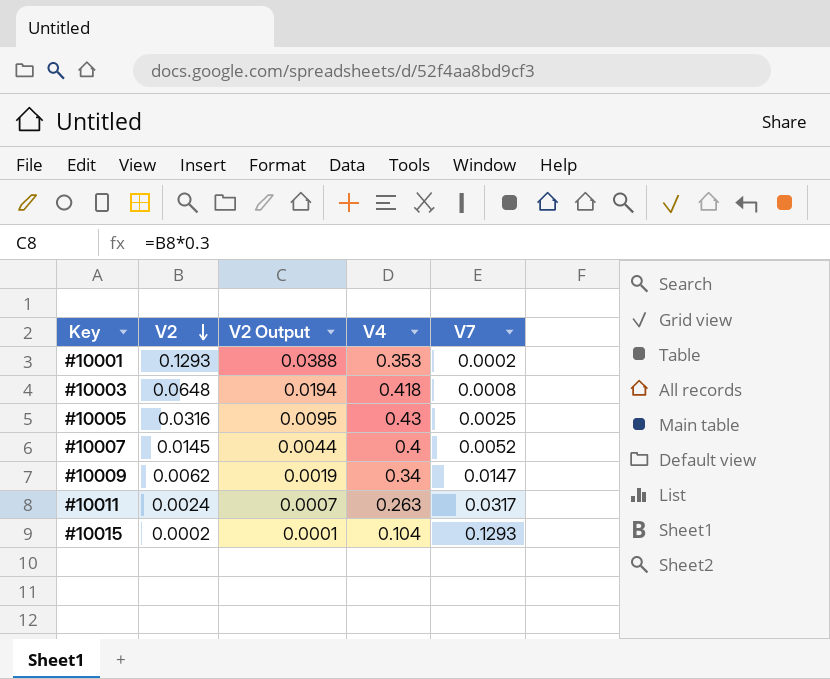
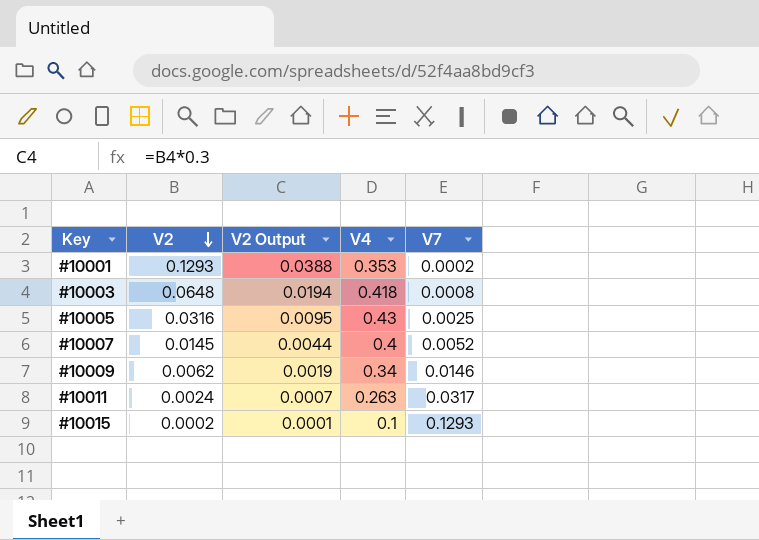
#10009 | V7: 0.0147 -> 0.0146
#10015 | V4: 0.104 -> 0.1

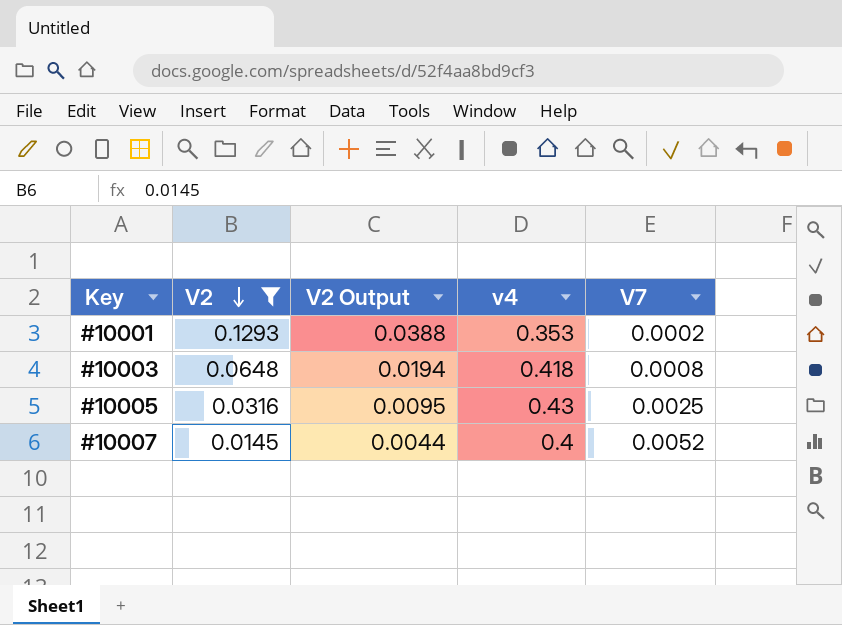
filter: none -> V2 >= 0.0145
column name: V4 -> v4

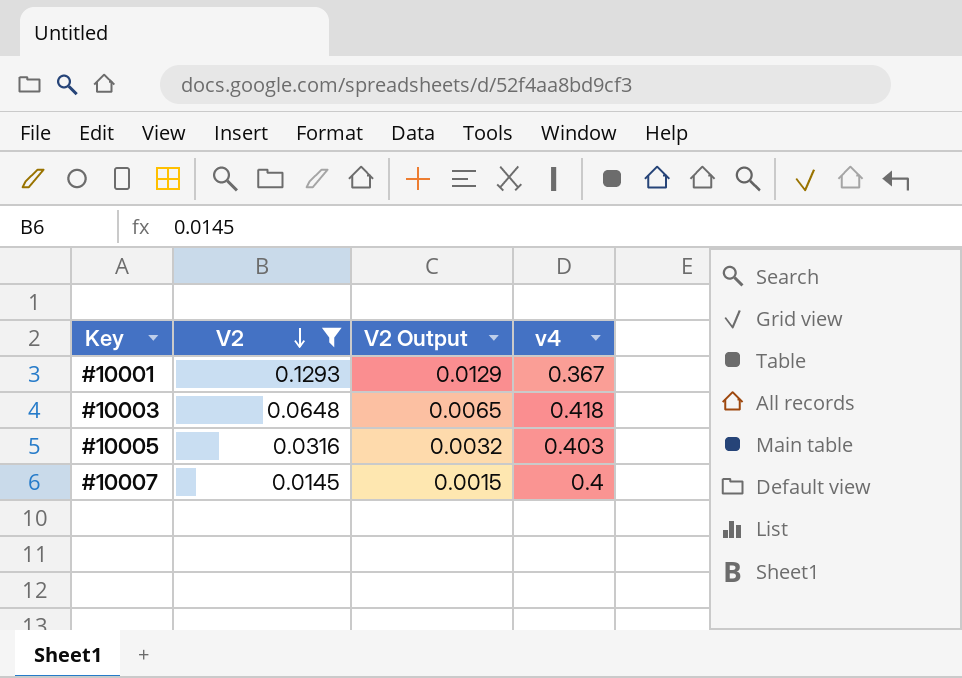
column V7 | position: 5 -> none
column V2 Output | formula: [V2] * 0.3 -> [V2] * 0.1
#10001 | v4: 0.353 -> 0.367
#10005 | v4: 0.43 -> 0.403

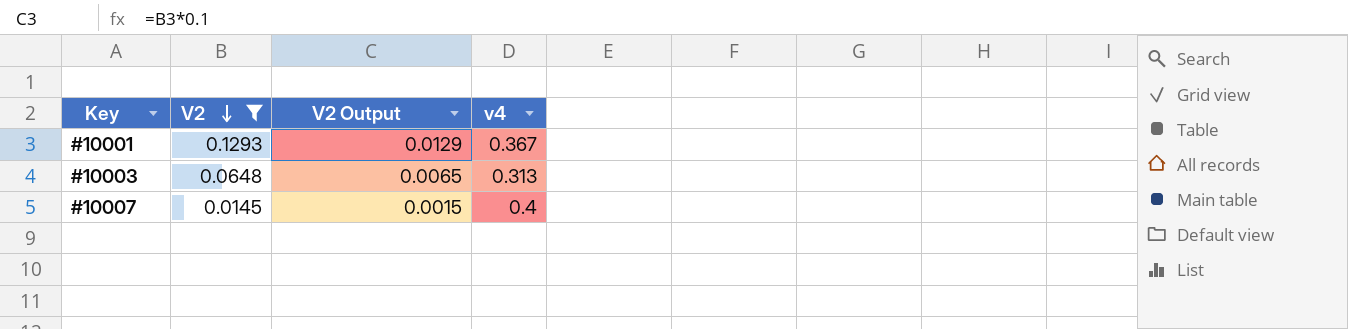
row #10005: 0.0316 | 0.0032 | 0.403 -> none
#10003 | v4: 0.418 -> 0.313

